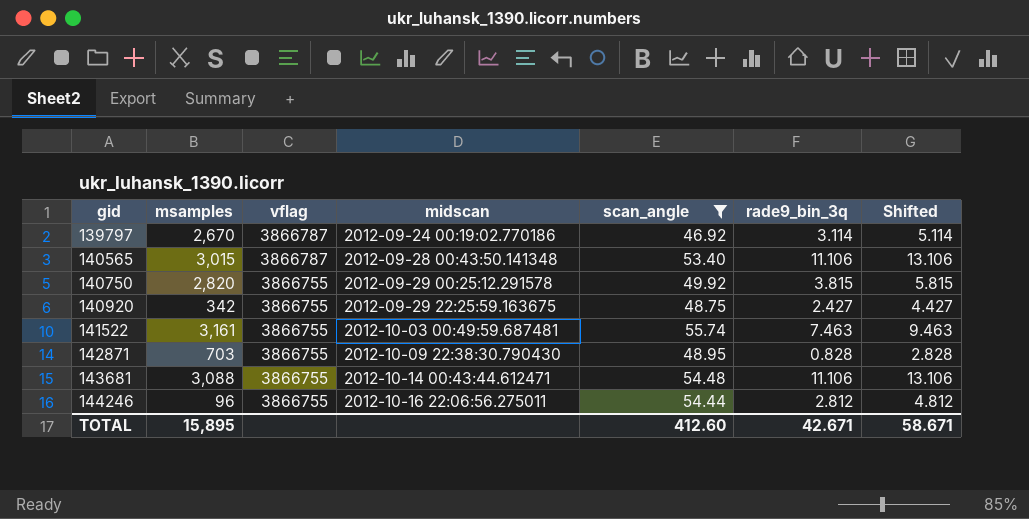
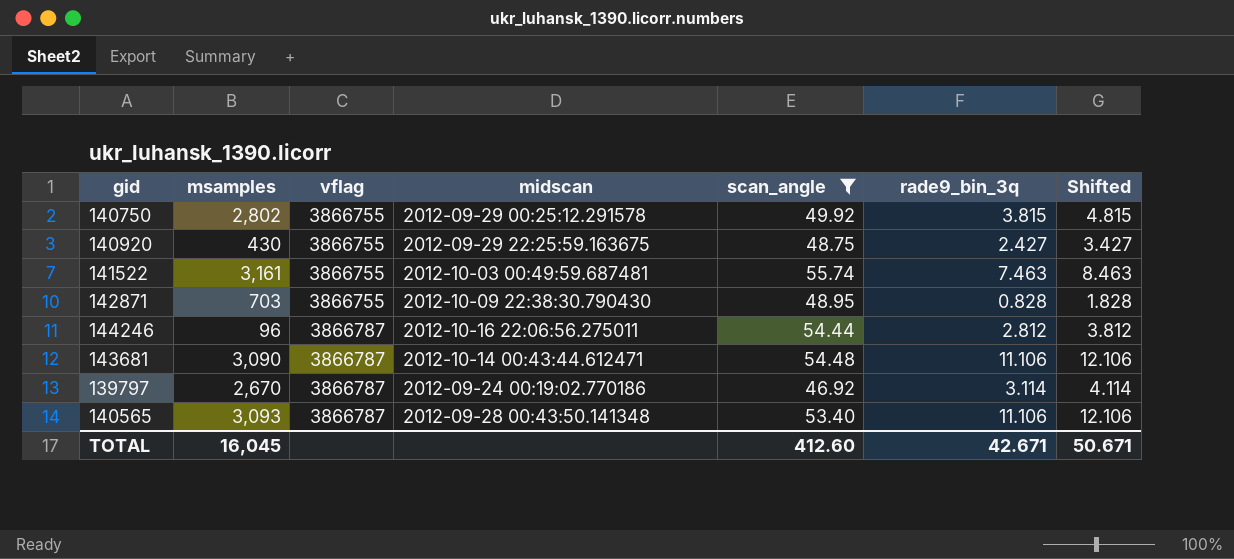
row order: gid ascending -> vflag ascending
column Shifted | formula: [rade9_bin_3q] + 2 -> [rade9_bin_3q] + 1
140750 | msamples: 2,820 -> 2,802
140920 | msamples: 342 -> 430
144246 | vflag: 3866755 -> 3866787
143681 | msamples: 3,088 -> 3,090
143681 | vflag: 3866755 -> 3866787
140565 | msamples: 3,015 -> 3,093
TOTAL | msamples: 15,895 -> 16,045
TOTAL | Shifted: 58.671 -> 50.671

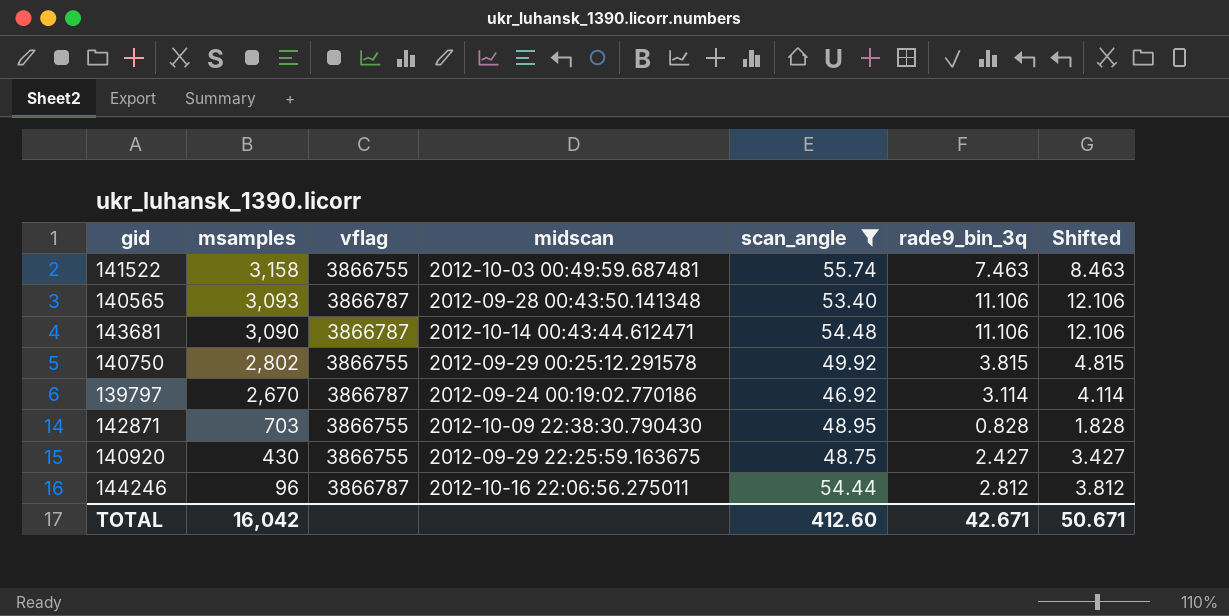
row order: vflag ascending -> msamples descending
141522 | msamples: 3,161 -> 3,158
TOTAL | msamples: 16,045 -> 16,042

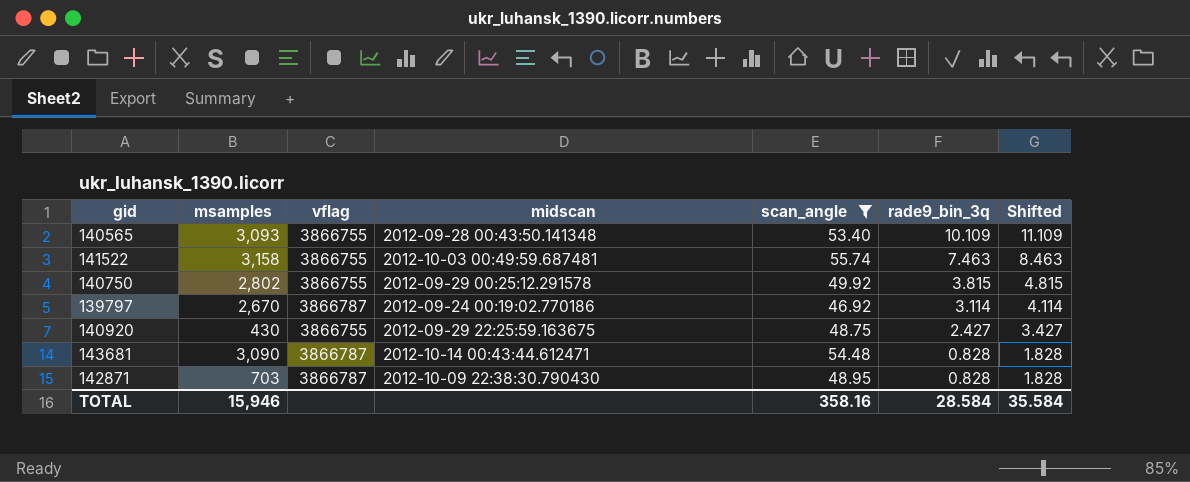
row order: msamples descending -> rade9_bin_3q descending
row 144246: 96 | 3866787 | 2012-10-16 22:06:56.275011 | 54.44 | 2.812 | 3.812 -> none
140565 | vflag: 3866787 -> 3866755
140565 | rade9_bin_3q: 11.106 -> 10.109
140565 | Shifted: 12.106 -> 11.109
143681 | rade9_bin_3q: 11.106 -> 0.828
143681 | Shifted: 12.106 -> 1.828
142871 | vflag: 3866755 -> 3866787
TOTAL | msamples: 16,042 -> 15,946
TOTAL | scan_angle: 412.60 -> 358.16
TOTAL | rade9_bin_3q: 42.671 -> 28.584
TOTAL | Shifted: 50.671 -> 35.584

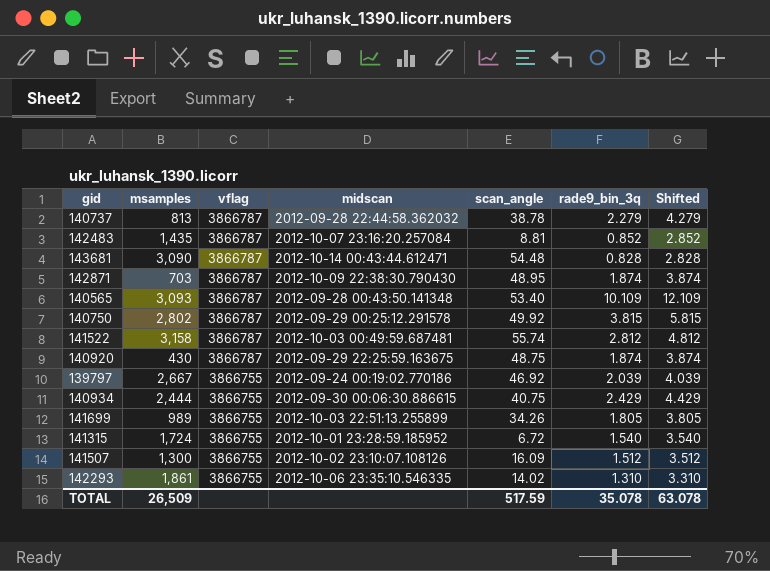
filter: scan_angle >= 46.92 -> none
row order: rade9_bin_3q descending -> vflag descending
column Shifted | formula: [rade9_bin_3q] + 1 -> [rade9_bin_3q] + 2
142871 | rade9_bin_3q: 0.828 -> 1.874
140565 | vflag: 3866755 -> 3866787
140750 | vflag: 3866755 -> 3866787
141522 | vflag: 3866755 -> 3866787
141522 | rade9_bin_3q: 7.463 -> 2.812
140920 | vflag: 3866755 -> 3866787
140920 | rade9_bin_3q: 2.427 -> 1.874
139797 | msamples: 2,670 -> 2,667
139797 | vflag: 3866787 -> 3866755
139797 | rade9_bin_3q: 3.114 -> 2.039
TOTAL | msamples: 15,946 -> 26,509
TOTAL | scan_angle: 358.16 -> 517.59
TOTAL | rade9_bin_3q: 28.584 -> 35.078
TOTAL | Shifted: 35.584 -> 63.078

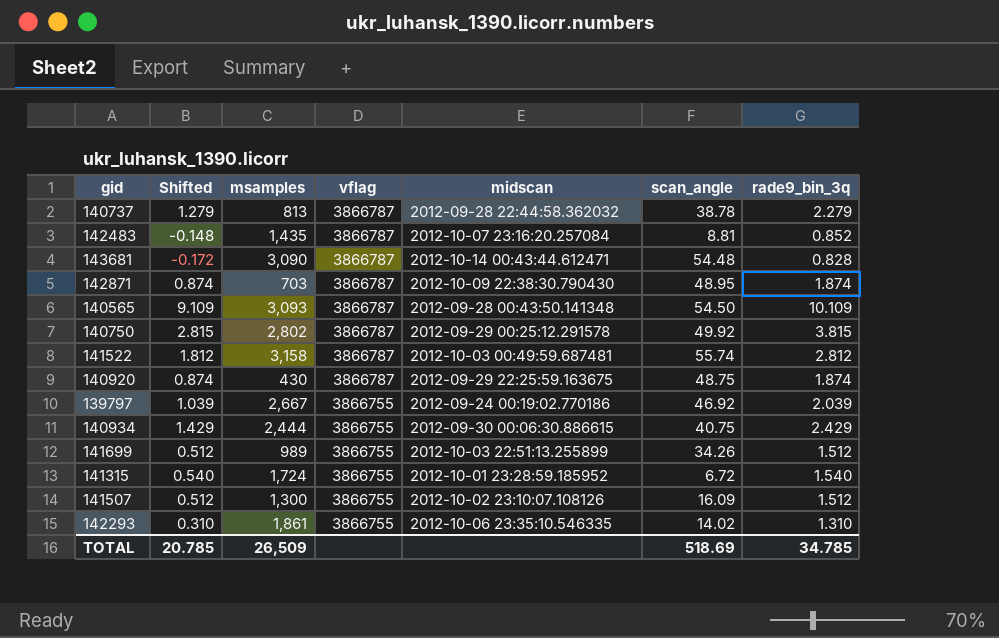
column Shifted | formula: [rade9_bin_3q] + 2 -> [rade9_bin_3q] - 1
column Shifted | position: 7 -> 2
140565 | scan_angle: 53.40 -> 54.50
141699 | rade9_bin_3q: 1.805 -> 1.512
TOTAL | Shifted: 63.078 -> 20.785
TOTAL | scan_angle: 517.59 -> 518.69
TOTAL | rade9_bin_3q: 35.078 -> 34.785

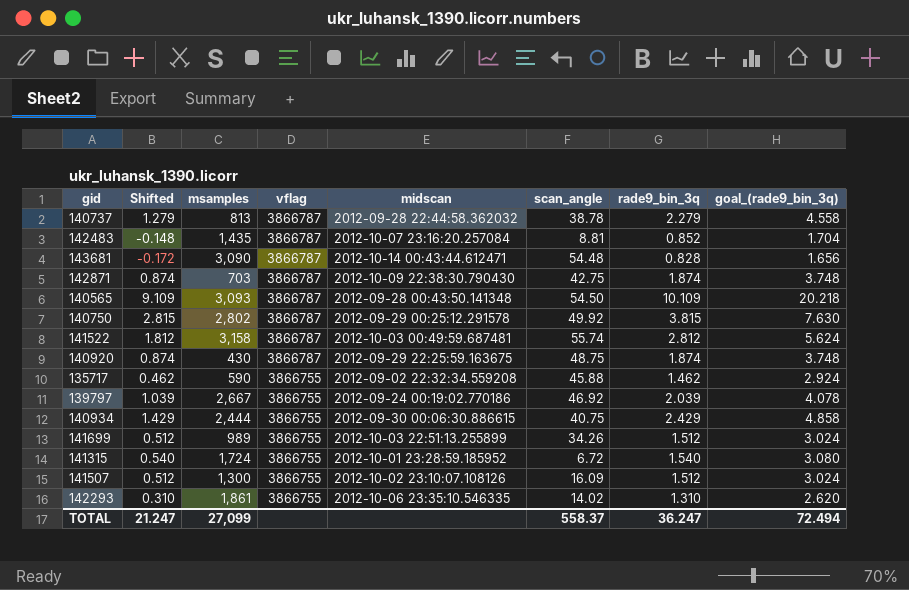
column goal_(rade9_bin_3q) | formula: none -> [rade9_bin_3q] * 2
142871 | scan_angle: 48.95 -> 42.75
row 135717: none -> 0.462 | 590 | 3866755 | 2012-09-02 22:32:34.559208 | 45.88 | 1.462 | 2.924
TOTAL | Shifted: 20.785 -> 21.247
TOTAL | msamples: 26,509 -> 27,099
TOTAL | scan_angle: 518.69 -> 558.37
TOTAL | rade9_bin_3q: 34.785 -> 36.247

